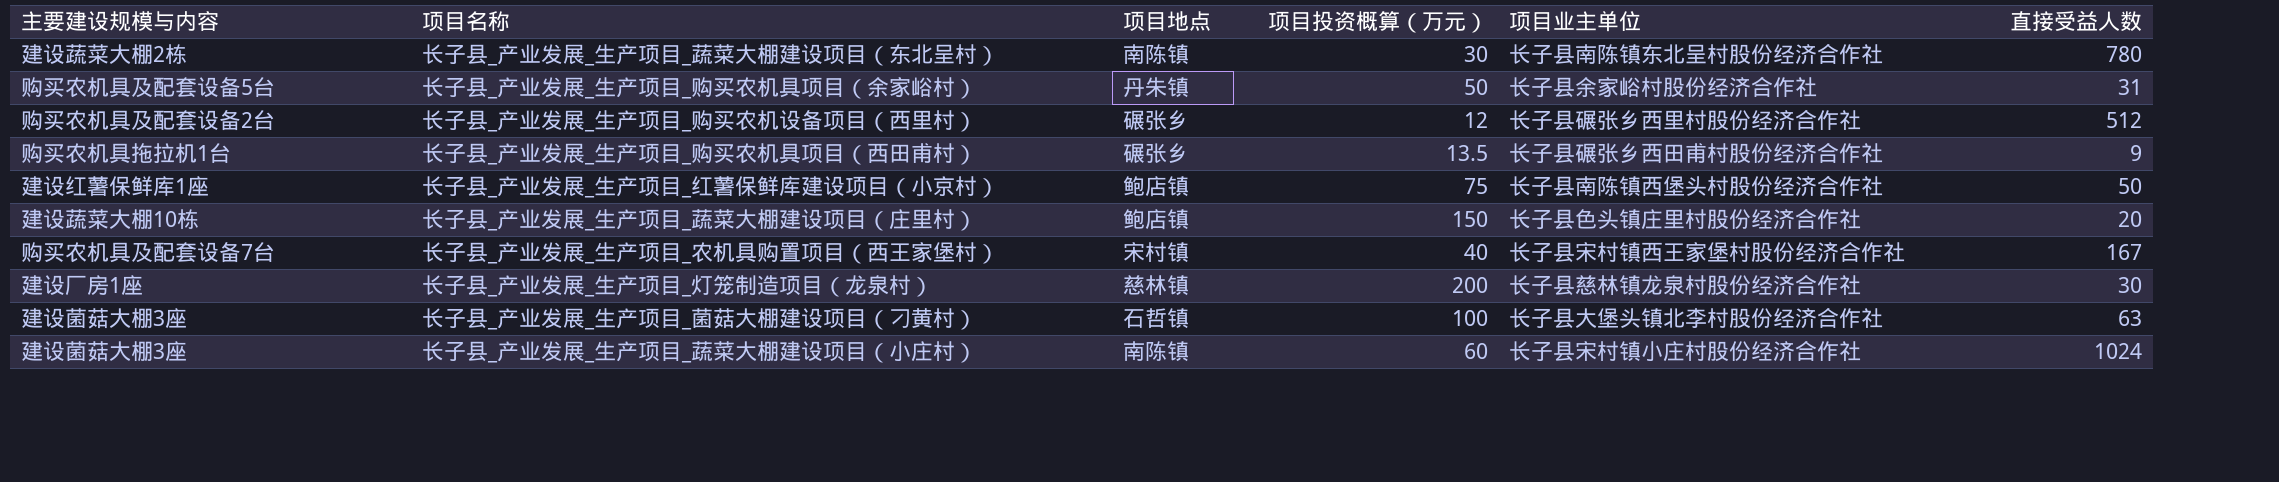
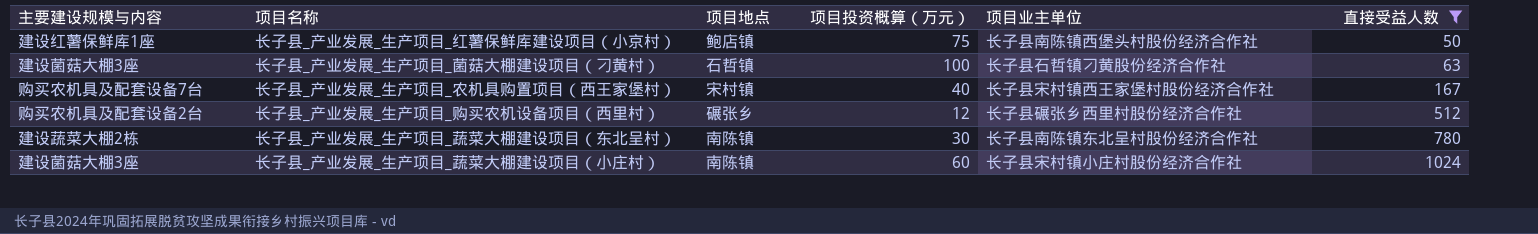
filter: none -> 直接受益人数 >= 50
row order: none -> 直接受益人数 ascending
长子县_产业发展_生产项目_菌菇大棚建设项目（刁黄村） | 项目业主单位: 长子县大堡头镇北李村股份经济合作社 -> 长子县石哲镇刁黄股份经济合作社

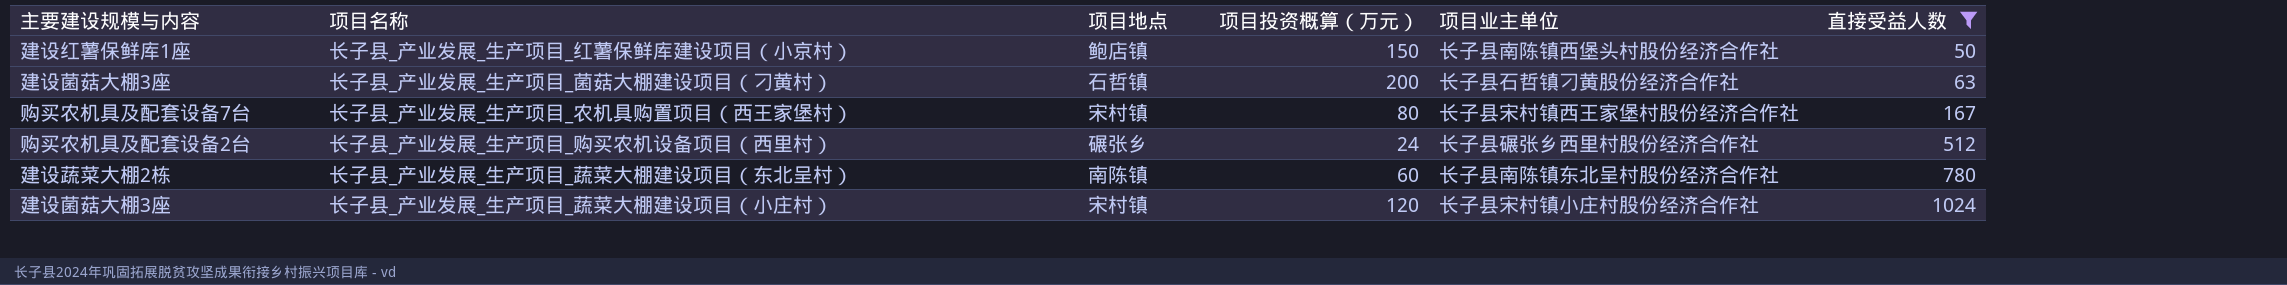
长子县_产业发展_生产项目_红薯保鲜库建设项目（小京村） | 项目投资概算（万元）: 75 -> 150
长子县_产业发展_生产项目_菌菇大棚建设项目（刁黄村） | 项目投资概算（万元）: 100 -> 200
长子县_产业发展_生产项目_农机具购置项目（西王家堡村） | 项目投资概算（万元）: 40 -> 80
长子县_产业发展_生产项目_购买农机设备项目（西里村） | 项目投资概算（万元）: 12 -> 24
长子县_产业发展_生产项目_蔬菜大棚建设项目（东北呈村） | 项目投资概算（万元）: 30 -> 60
长子县_产业发展_生产项目_蔬菜大棚建设项目（小庄村） | 项目地点: 南陈镇 -> 宋村镇
长子县_产业发展_生产项目_蔬菜大棚建设项目（小庄村） | 项目投资概算（万元）: 60 -> 120

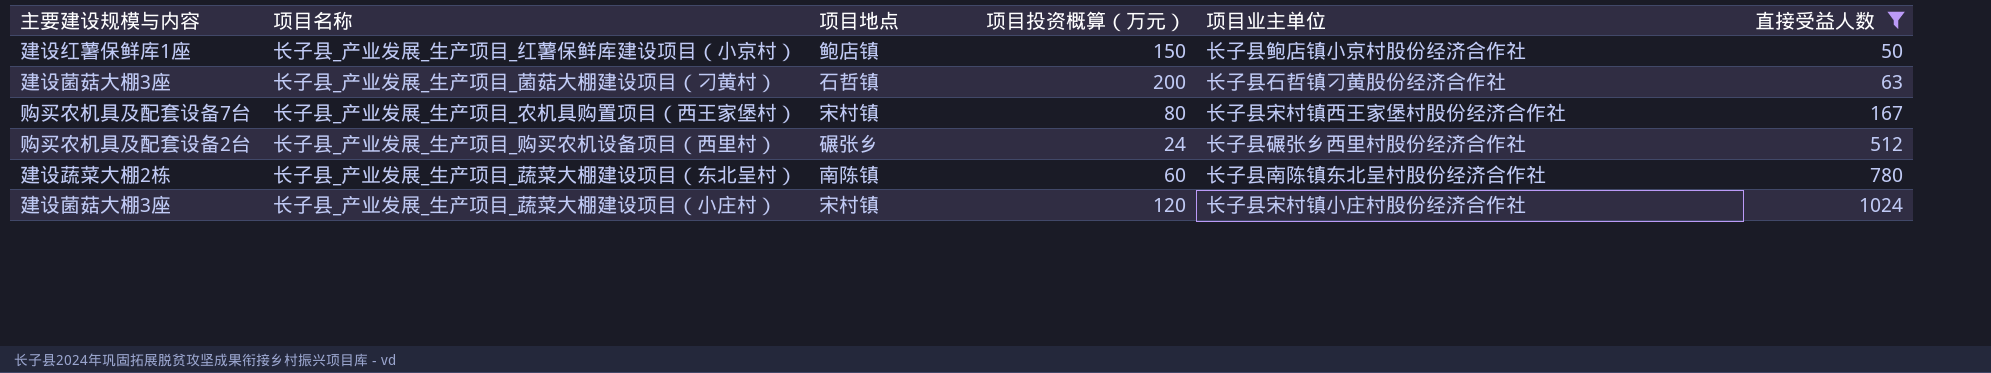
长子县_产业发展_生产项目_红薯保鲜库建设项目（小京村） | 项目业主单位: 长子县南陈镇西堡头村股份经济合作社 -> 长子县鲍店镇小京村股份经济合作社

